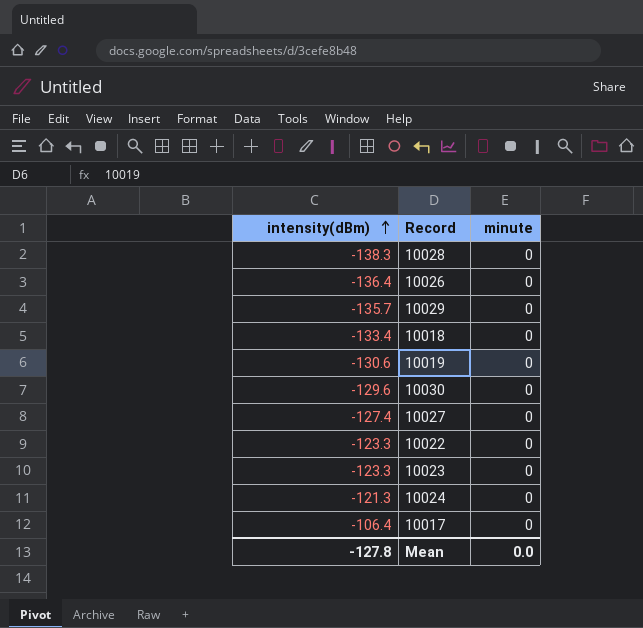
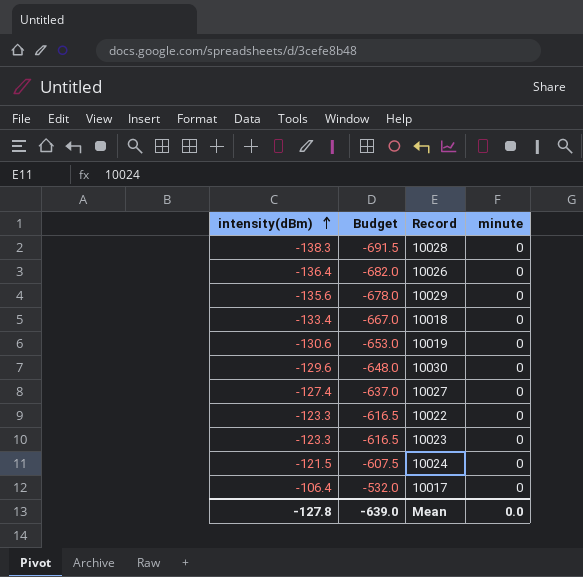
column Budget | formula: none -> [intensity(dBm)] * 5
10029 | intensity(dBm): -135.7 -> -135.6
10024 | intensity(dBm): -121.3 -> -121.5

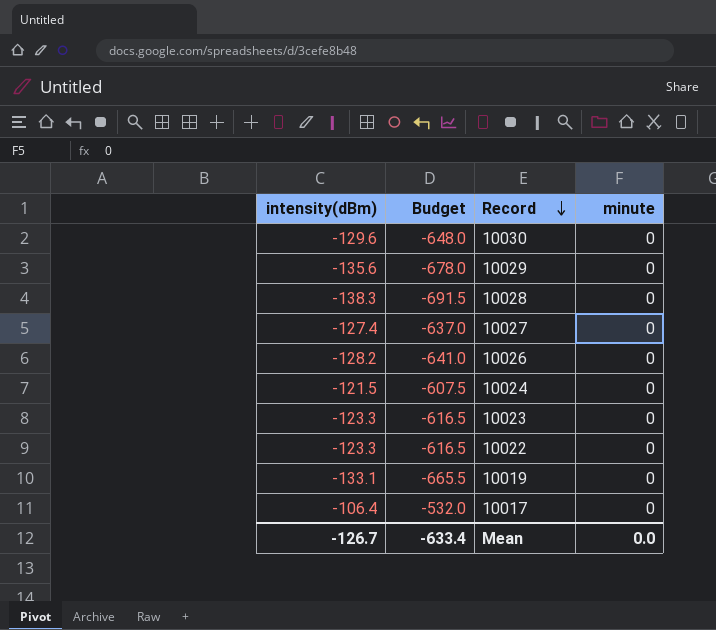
row order: intensity(dBm) ascending -> Record descending
row 10018: -133.4 | -667.0 | 0 -> none
10026 | intensity(dBm): -136.4 -> -128.2
10026 | Budget: -682.0 -> -641.0
10019 | intensity(dBm): -130.6 -> -133.1
10019 | Budget: -653.0 -> -665.5
Mean | intensity(dBm): -127.8 -> -126.7
Mean | Budget: -639.0 -> -633.4

